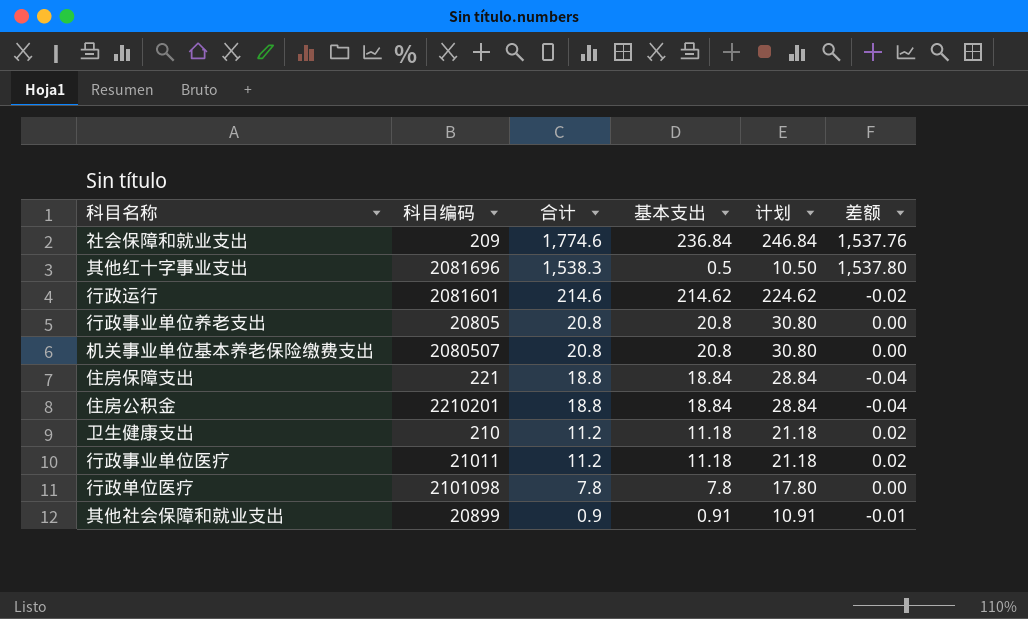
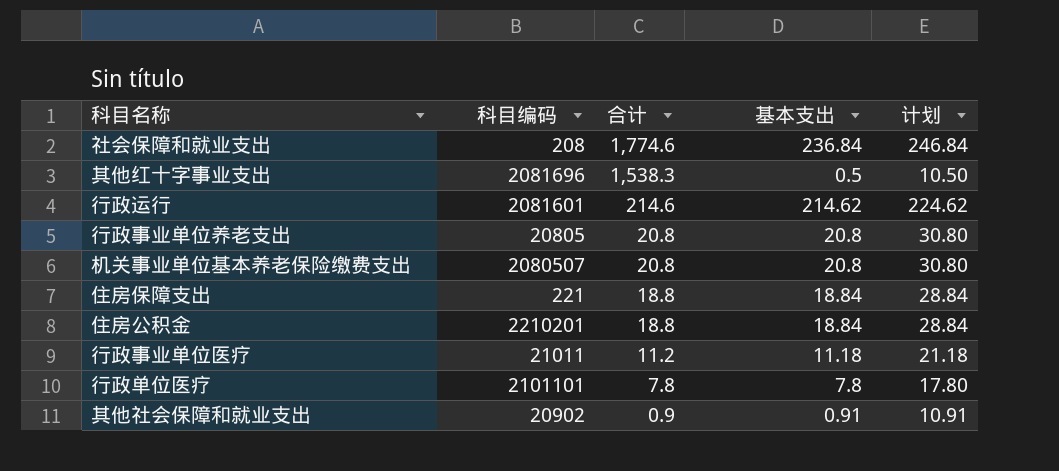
column 差额 | formula: [合计] - [基本支出] -> none
row 卫生健康支出: 210 | 11.2 | 11.18 | 21.18 | 0.02 -> none
社会保障和就业支出 | 科目编码: 209 -> 208
行政单位医疗 | 科目编码: 2101098 -> 2101101
其他社会保障和就业支出 | 科目编码: 20899 -> 20902

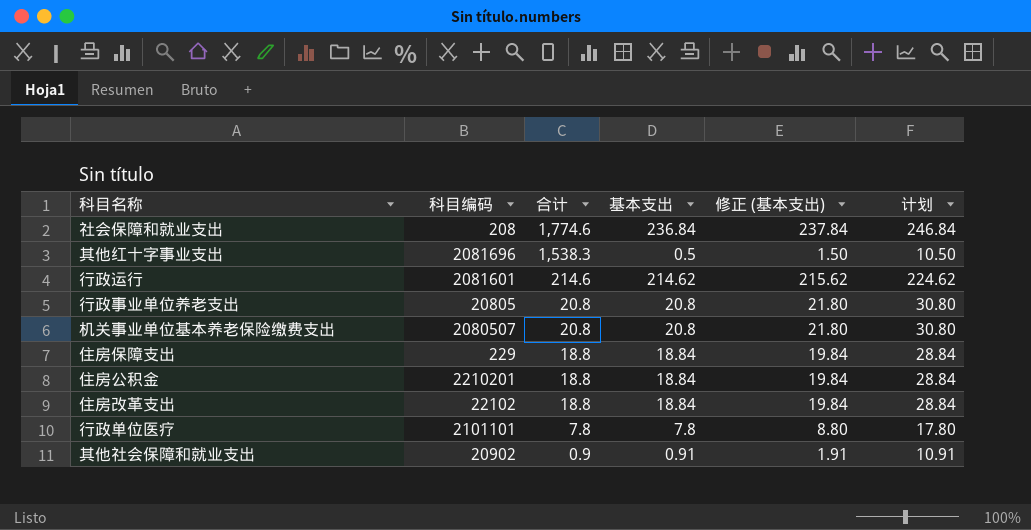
column 修正 (基本支出) | formula: none -> [基本支出] + 1
row 行政事业单位医疗: 21011 | 11.2 | 11.18 | 21.18 -> none
住房保障支出 | 科目编码: 221 -> 229
row 住房改革支出: none -> 22102 | 18.8 | 18.84 | 19.84 | 28.84

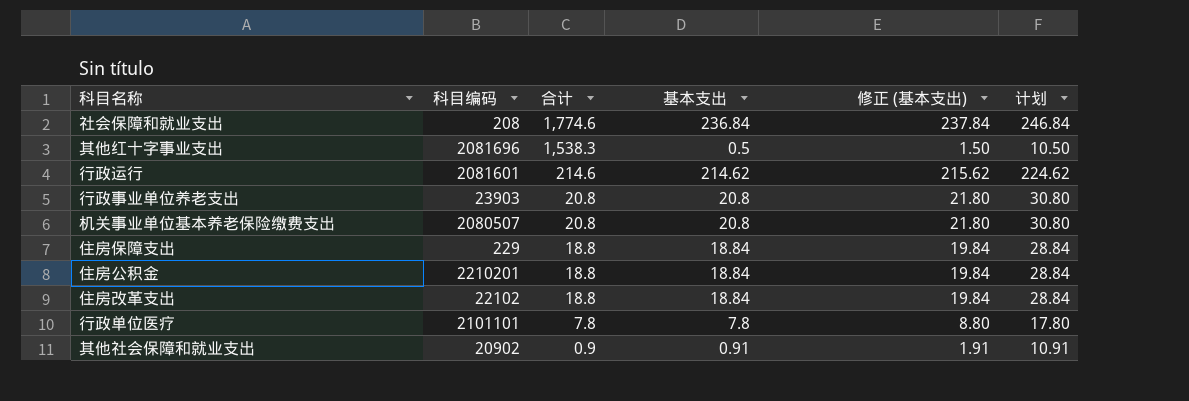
行政事业单位养老支出 | 科目编码: 20805 -> 23903

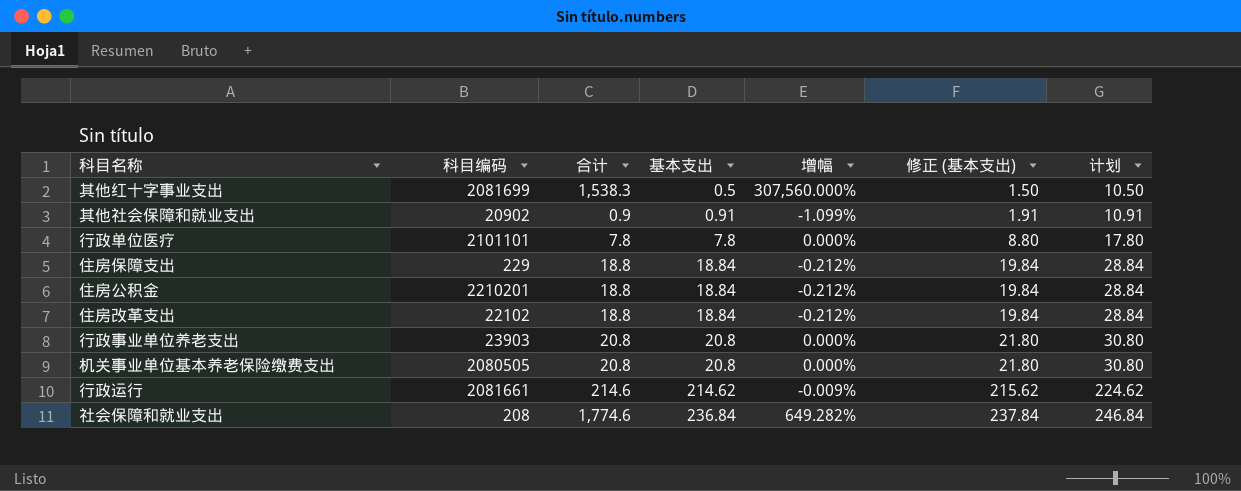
row order: 合计 descending -> 基本支出 ascending
column 增幅 | formula: none -> ([合计] - [基本支出]) / [基本支出]
其他红十字事业支出 | 科目编码: 2081696 -> 2081699
机关事业单位基本养老保险缴费支出 | 科目编码: 2080507 -> 2080505
行政运行 | 科目编码: 2081601 -> 2081661

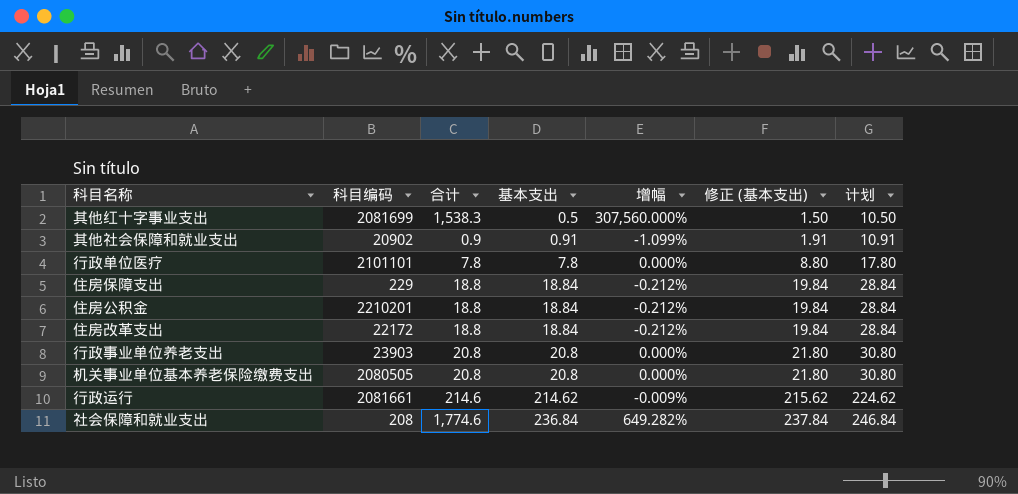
住房改革支出 | 科目编码: 22102 -> 22172

